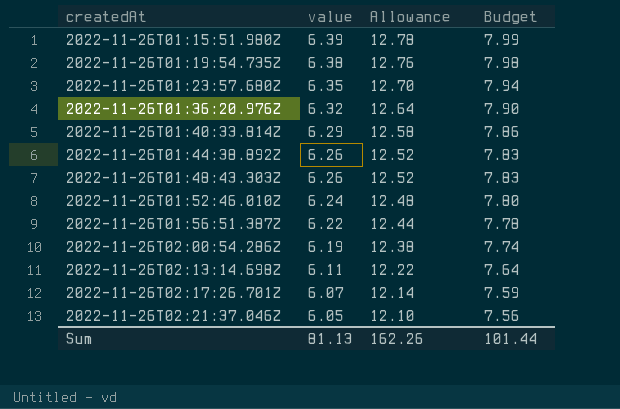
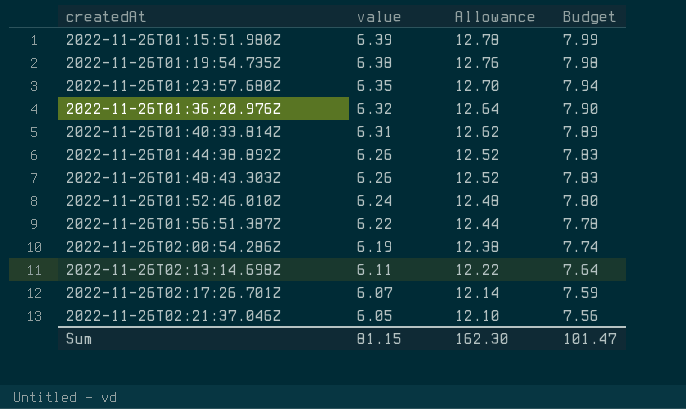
2022-11-26T01:40:33.814Z | value: 6.29 -> 6.31
2022-11-26T01:40:33.814Z | Allowance: 12.58 -> 12.62
2022-11-26T01:40:33.814Z | Budget: 7.86 -> 7.89
Sum | value: 81.13 -> 81.15
Sum | Allowance: 162.26 -> 162.30
Sum | Budget: 101.44 -> 101.47

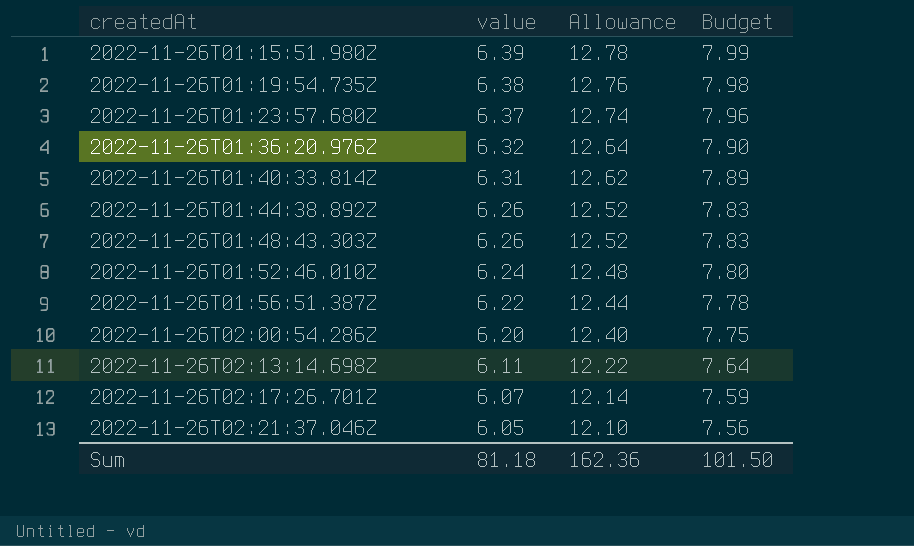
2022-11-26T01:23:57.680Z | value: 6.35 -> 6.37
2022-11-26T01:23:57.680Z | Allowance: 12.70 -> 12.74
2022-11-26T01:23:57.680Z | Budget: 7.94 -> 7.96
2022-11-26T02:00:54.286Z | value: 6.19 -> 6.20
2022-11-26T02:00:54.286Z | Allowance: 12.38 -> 12.40
2022-11-26T02:00:54.286Z | Budget: 7.74 -> 7.75
Sum | value: 81.15 -> 81.18
Sum | Allowance: 162.30 -> 162.36
Sum | Budget: 101.47 -> 101.50

